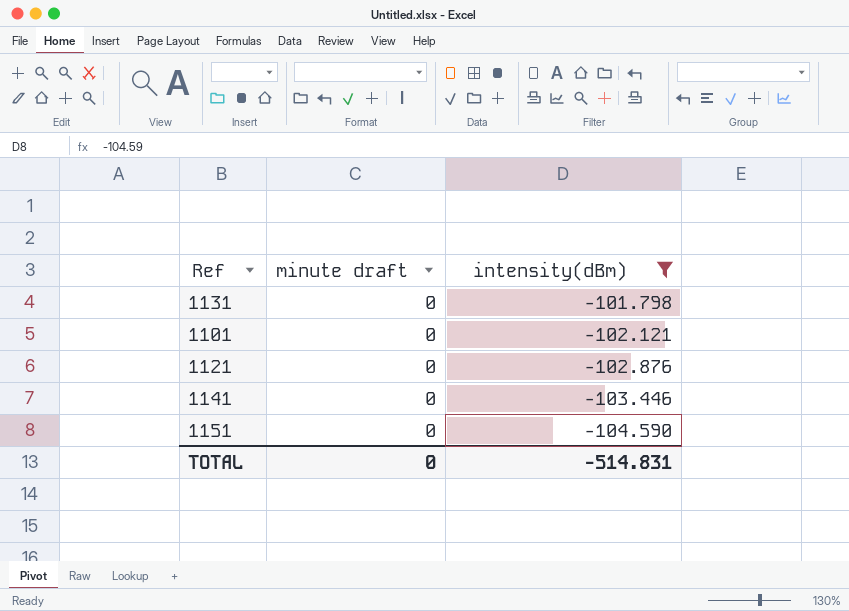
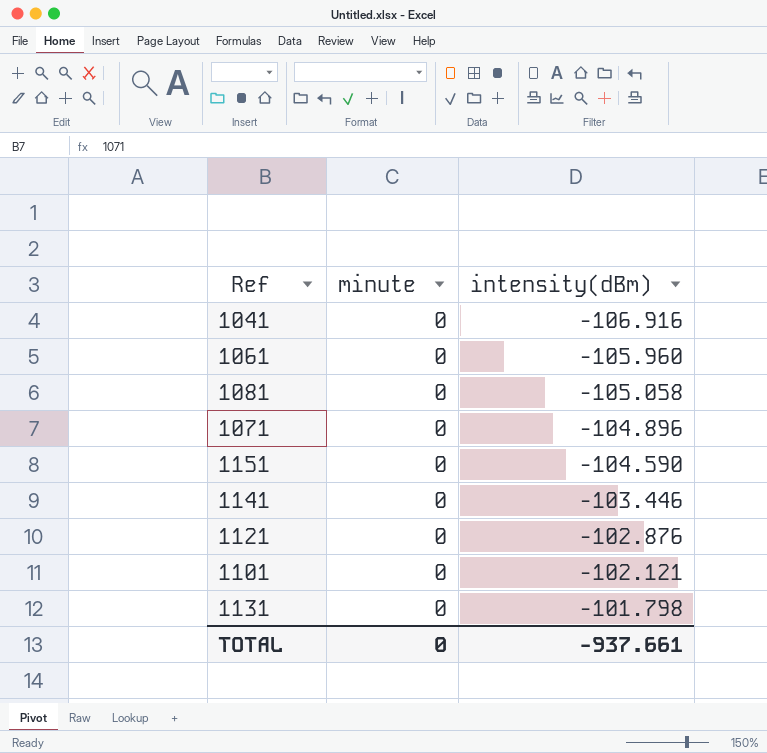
filter: intensity(dBm) >= -104.590 -> none
row order: intensity(dBm) descending -> intensity(dBm) ascending
column name: minute draft -> minute
TOTAL | intensity(dBm): -514.831 -> -937.661

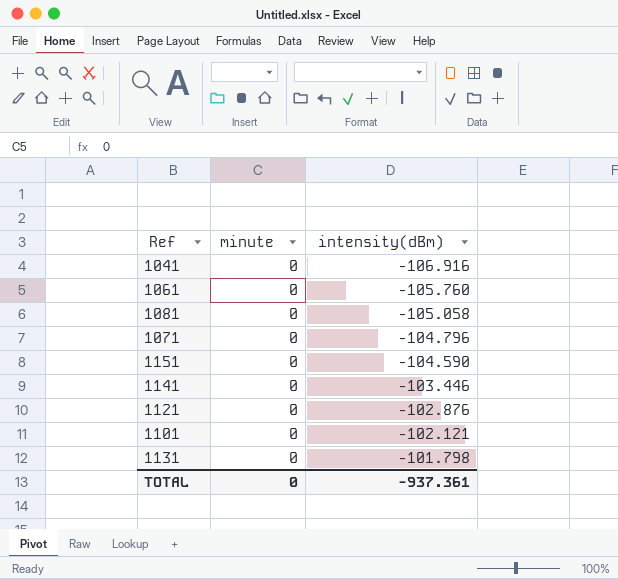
1061 | intensity(dBm): -105.960 -> -105.760
1071 | intensity(dBm): -104.896 -> -104.796
TOTAL | intensity(dBm): -937.661 -> -937.361

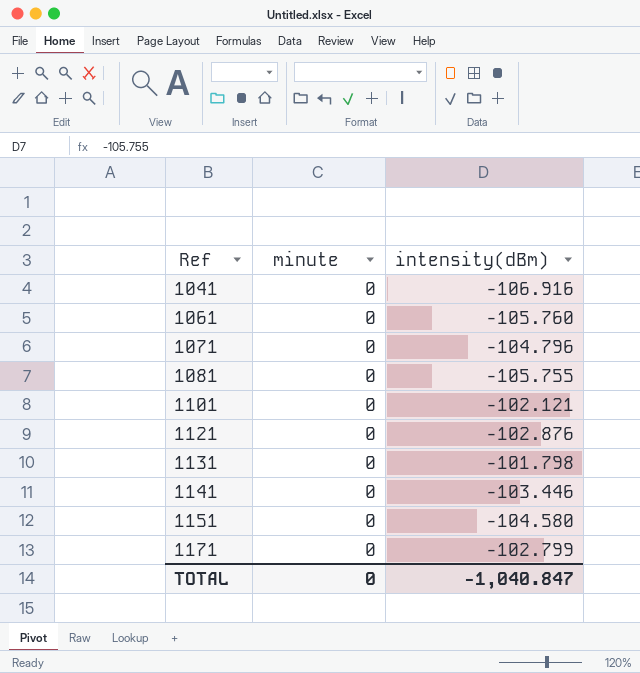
row order: intensity(dBm) ascending -> Ref ascending
1081 | intensity(dBm): -105.058 -> -105.755
1151 | intensity(dBm): -104.590 -> -104.580
row 1171: none -> 0 | -102.799
TOTAL | intensity(dBm): -937.361 -> -1,040.847

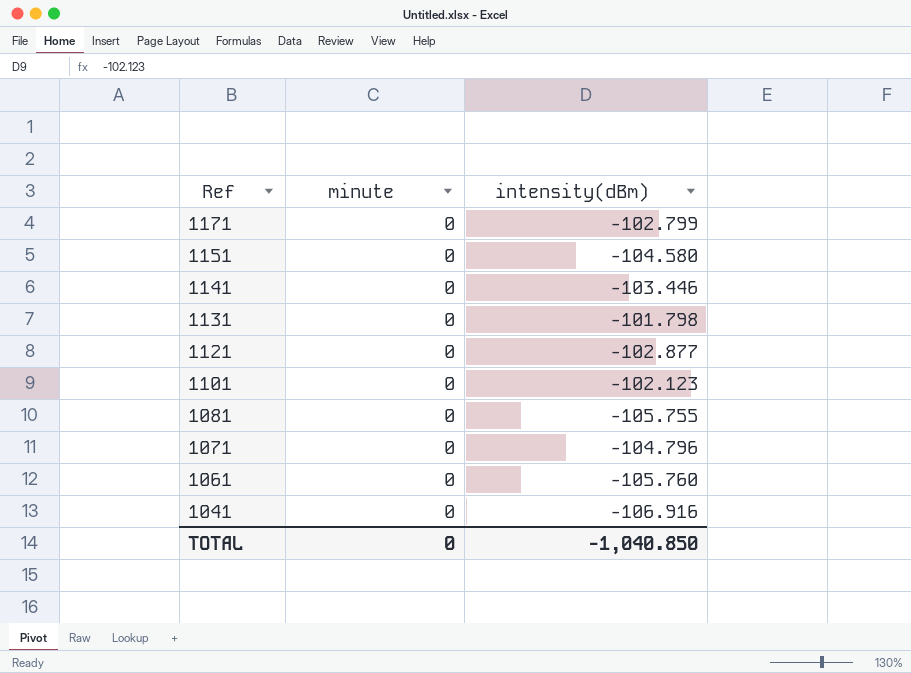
row order: Ref ascending -> Ref descending
1121 | intensity(dBm): -102.876 -> -102.877
1101 | intensity(dBm): -102.121 -> -102.123
TOTAL | intensity(dBm): -1,040.847 -> -1,040.850

